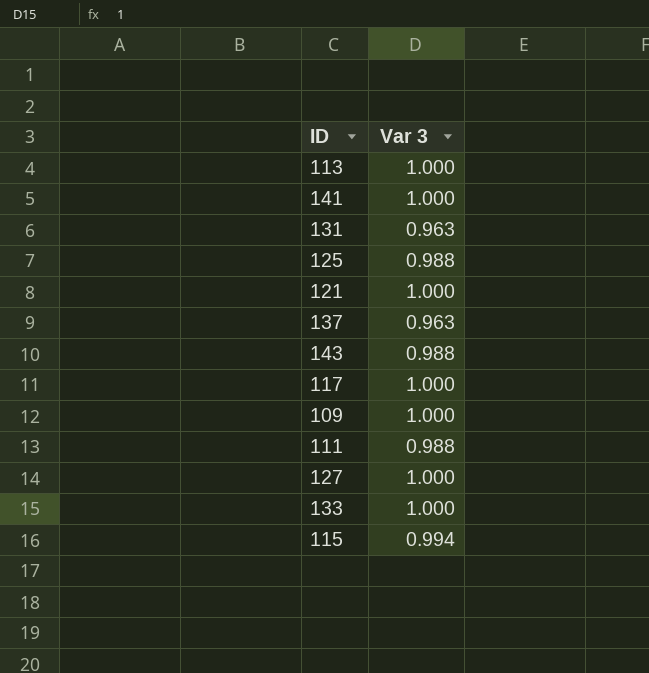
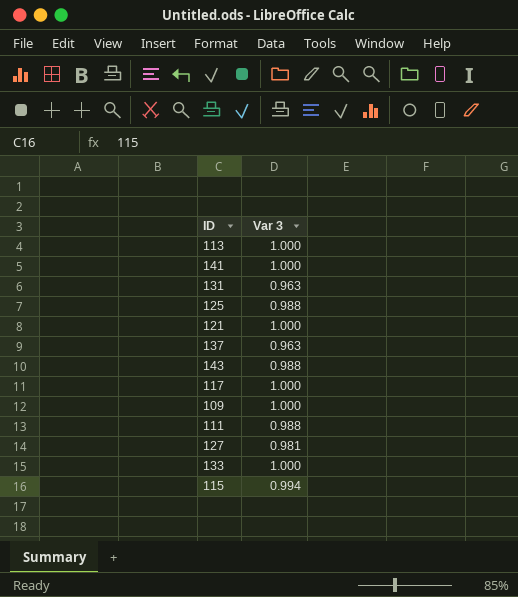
127 | Var 3: 1.000 -> 0.981

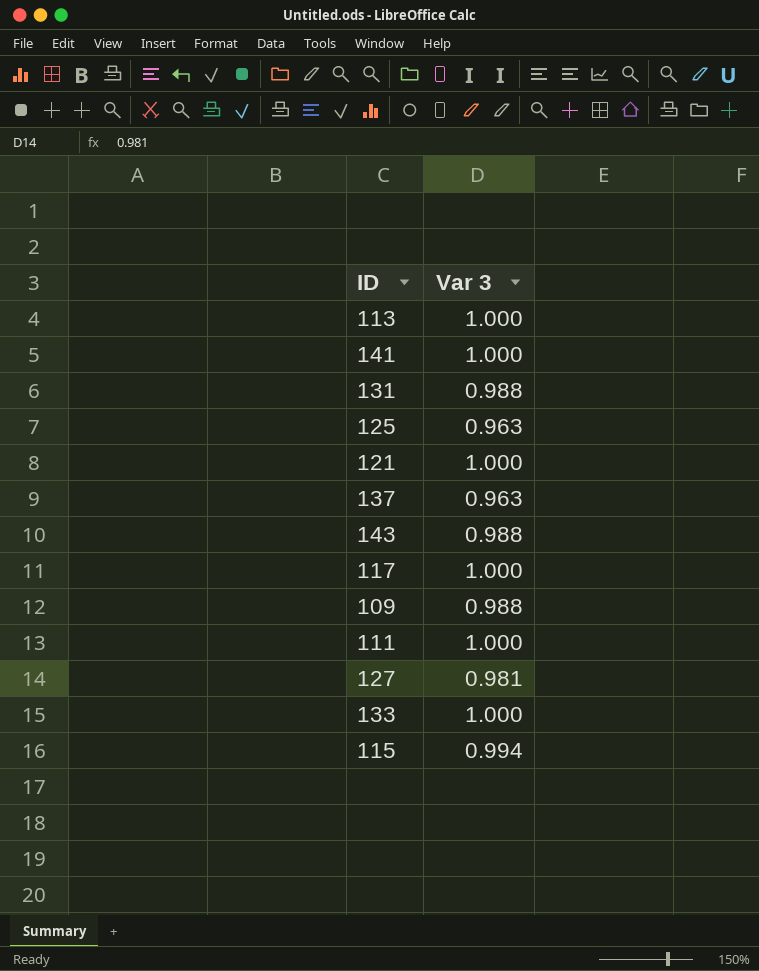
131 | Var 3: 0.963 -> 0.988
125 | Var 3: 0.988 -> 0.963
109 | Var 3: 1.000 -> 0.988
111 | Var 3: 0.988 -> 1.000

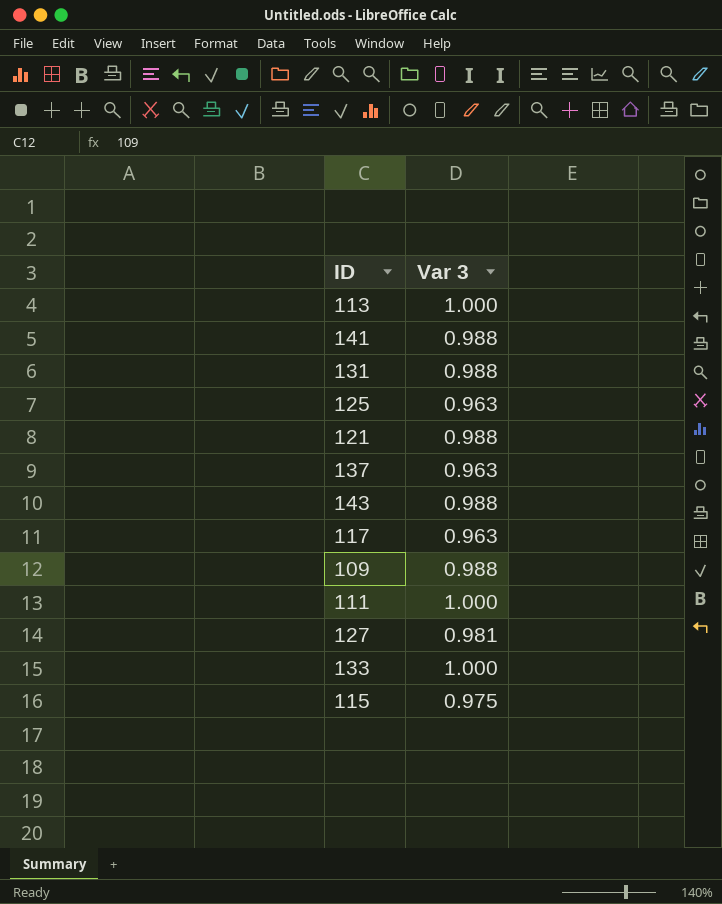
141 | Var 3: 1.000 -> 0.988
121 | Var 3: 1.000 -> 0.988
117 | Var 3: 1.000 -> 0.963
115 | Var 3: 0.994 -> 0.975

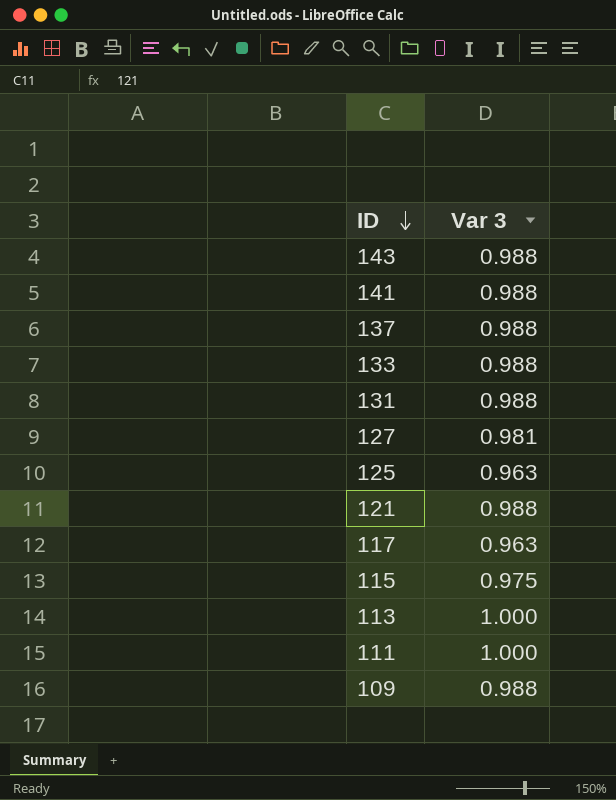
row order: none -> ID descending
137 | Var 3: 0.963 -> 0.988
133 | Var 3: 1.000 -> 0.988

